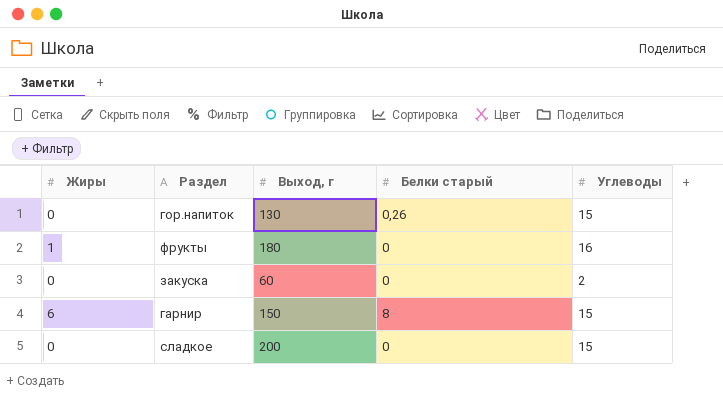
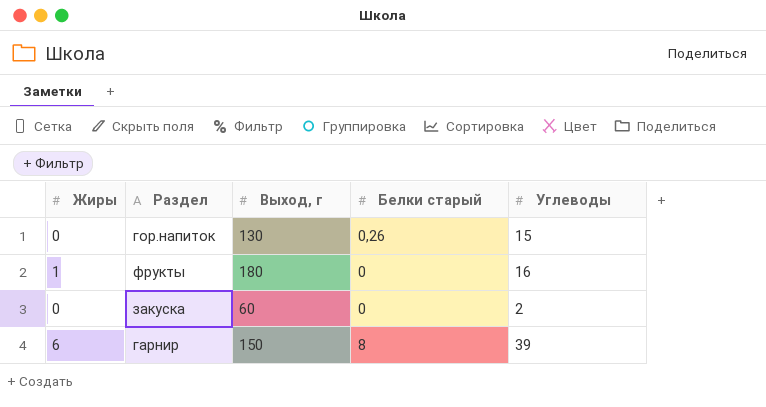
row сладкое: 0 | 200 | 0 | 15 -> none
гарнир | Углеводы: 15 -> 39

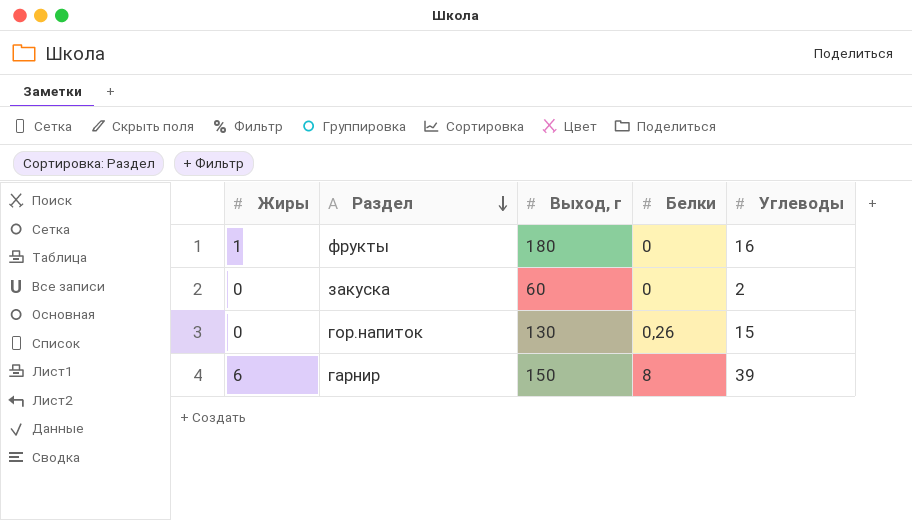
row order: none -> Раздел descending
column name: Белки старый -> Белки

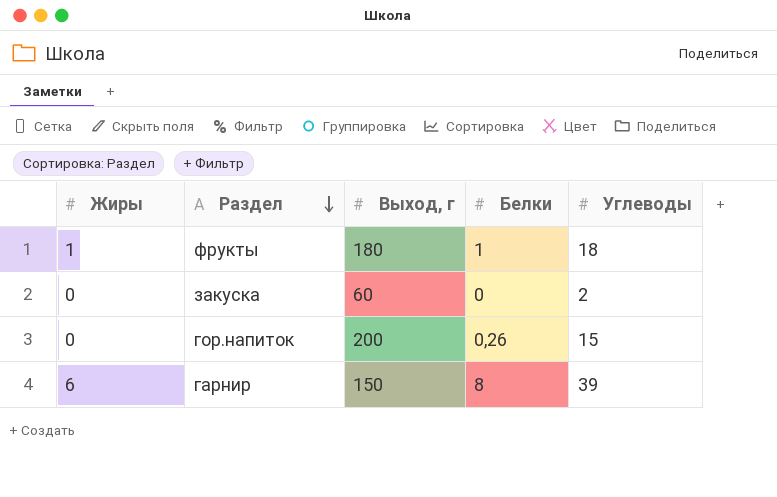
фрукты | Белки: 0 -> 1
фрукты | Углеводы: 16 -> 18
гор.напиток | Выход, г: 130 -> 200

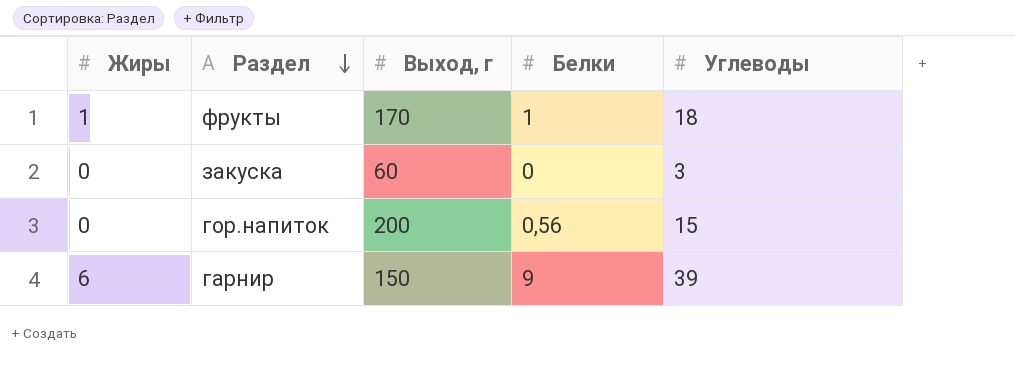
фрукты | Выход, г: 180 -> 170
закуска | Углеводы: 2 -> 3
гор.напиток | Белки: 0,26 -> 0,56
гарнир | Белки: 8 -> 9

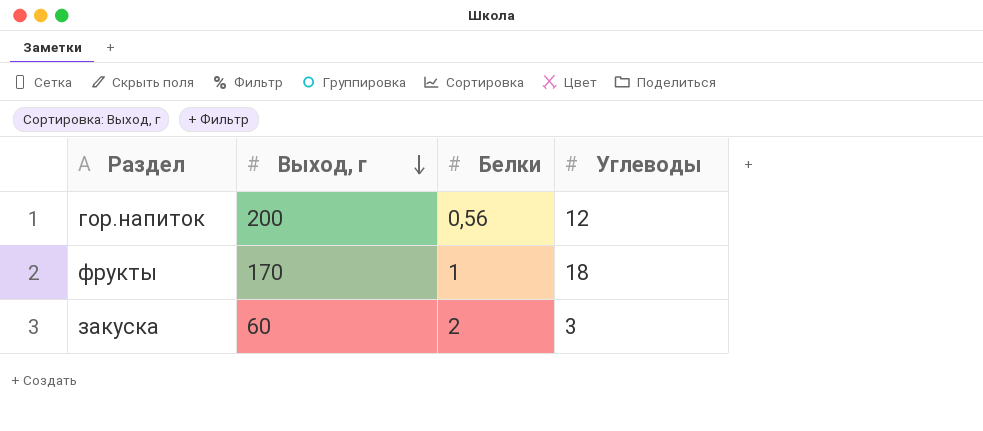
row order: Раздел descending -> Выход, г descending
column Жиры | position: 1 -> none
row гарнир: 6 | 150 | 9 | 39 -> none
гор.напиток | Углеводы: 15 -> 12
закуска | Белки: 0 -> 2

